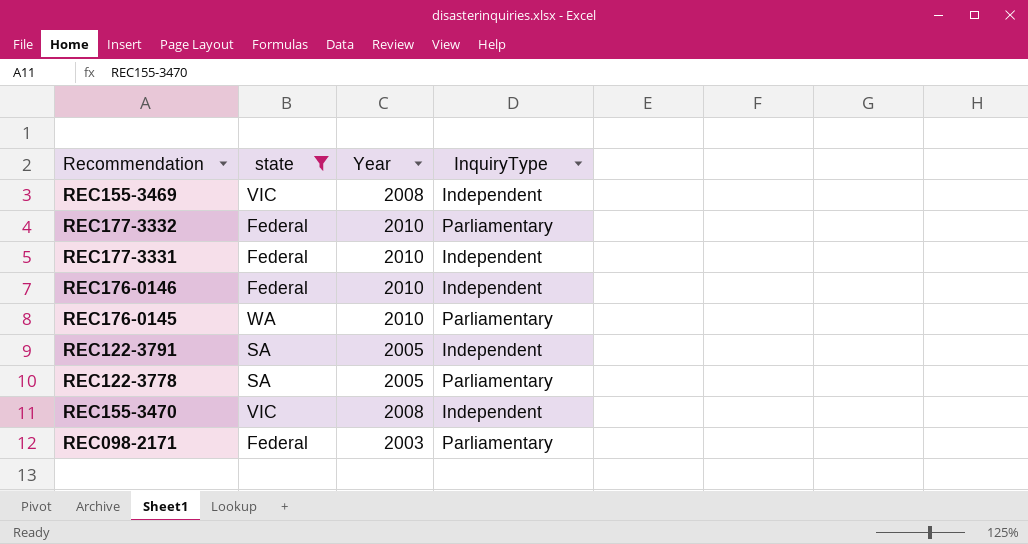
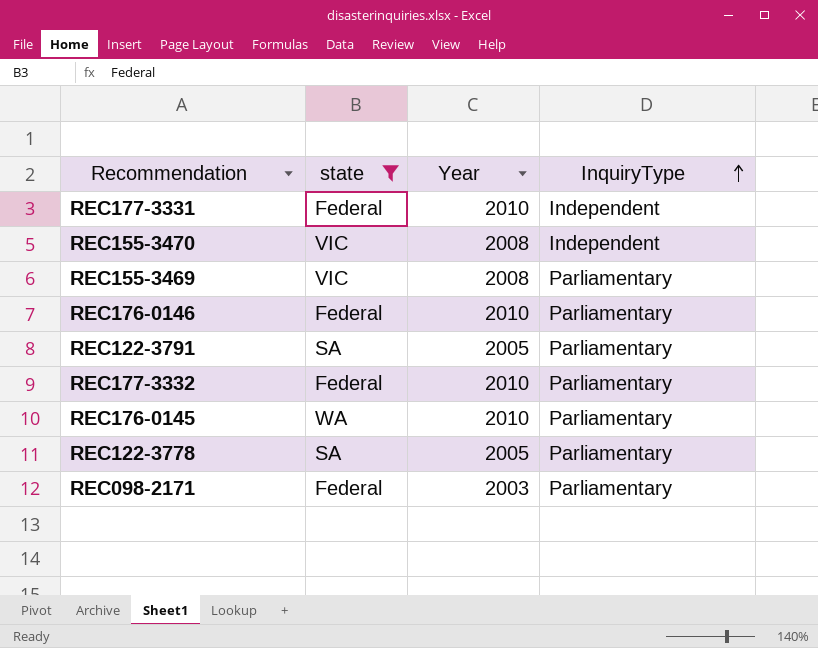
row order: none -> InquiryType ascending
REC155-3469 | InquiryType: Independent -> Parliamentary
REC176-0146 | InquiryType: Independent -> Parliamentary
REC122-3791 | InquiryType: Independent -> Parliamentary

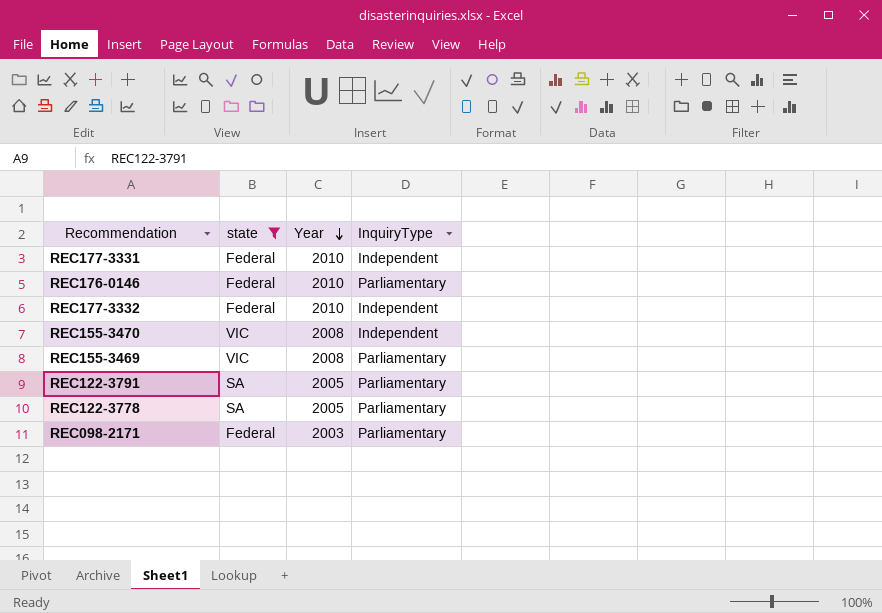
row order: InquiryType ascending -> Year descending
row REC176-0145: WA | 2010 | Parliamentary -> none
REC177-3332 | InquiryType: Parliamentary -> Independent

